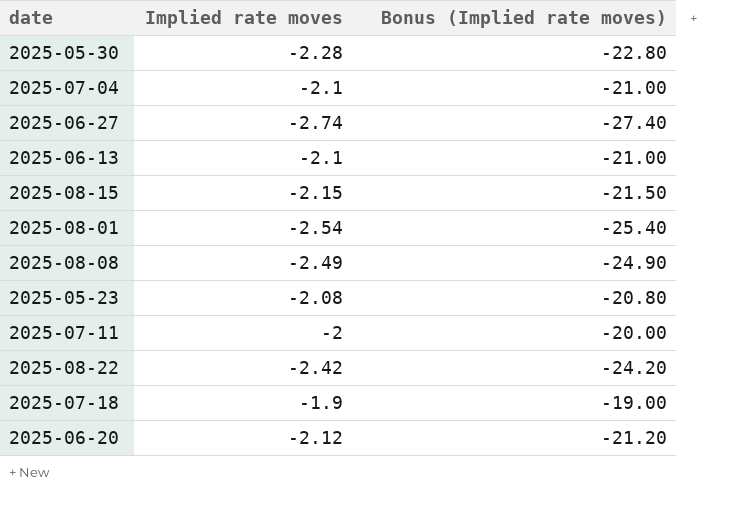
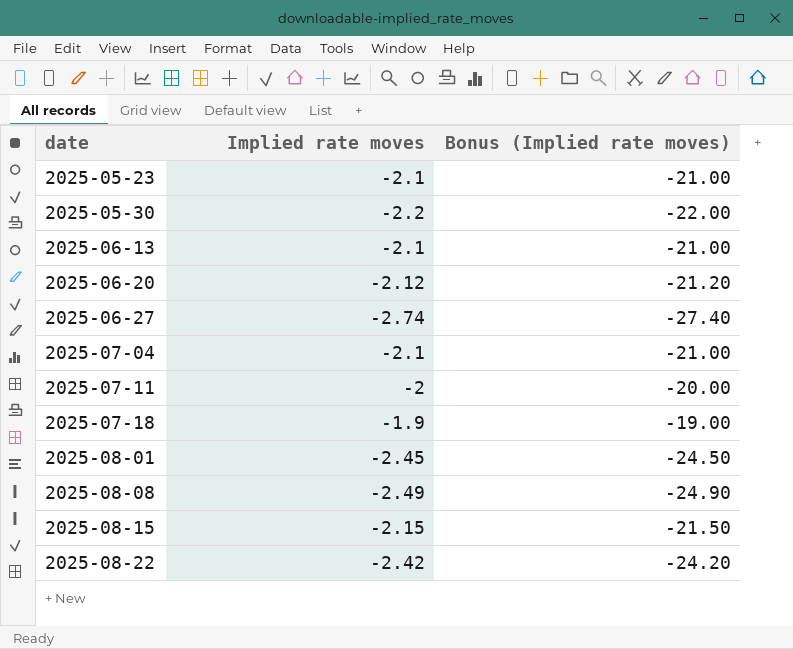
row order: none -> date ascending
2025-05-23 | Implied rate moves: -2.08 -> -2.1
2025-05-23 | Bonus (Implied rate moves): -20.80 -> -21.00
2025-05-30 | Implied rate moves: -2.28 -> -2.2
2025-05-30 | Bonus (Implied rate moves): -22.80 -> -22.00
2025-08-01 | Implied rate moves: -2.54 -> -2.45
2025-08-01 | Bonus (Implied rate moves): -25.40 -> -24.50

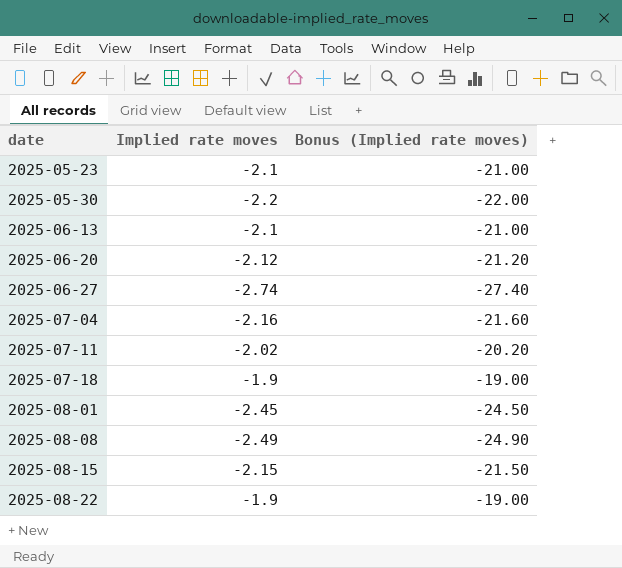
2025-07-04 | Implied rate moves: -2.1 -> -2.16
2025-07-04 | Bonus (Implied rate moves): -21.00 -> -21.60
2025-07-11 | Implied rate moves: -2 -> -2.02
2025-07-11 | Bonus (Implied rate moves): -20.00 -> -20.20
2025-08-22 | Implied rate moves: -2.42 -> -1.9
2025-08-22 | Bonus (Implied rate moves): -24.20 -> -19.00

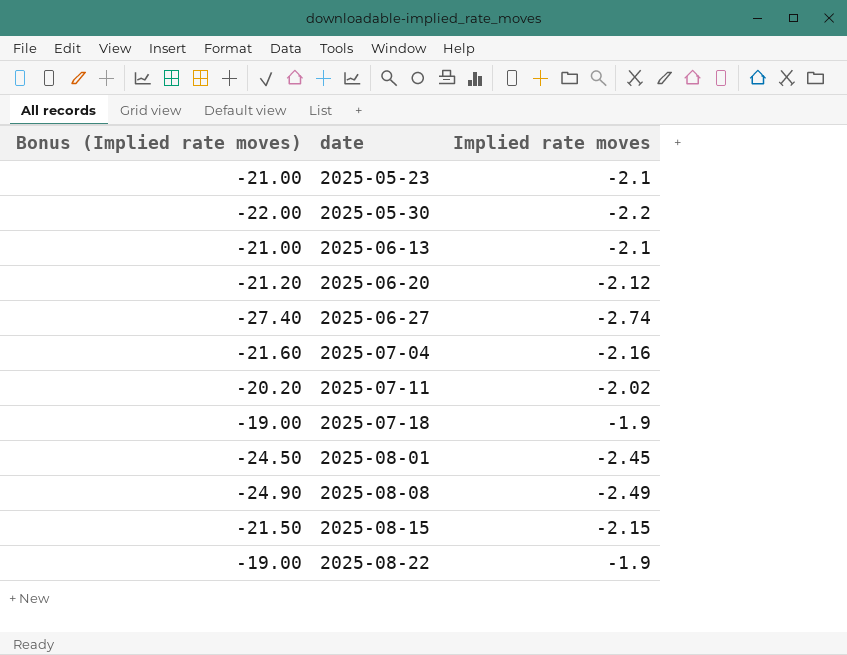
column Bonus (Implied rate moves) | position: 3 -> 1

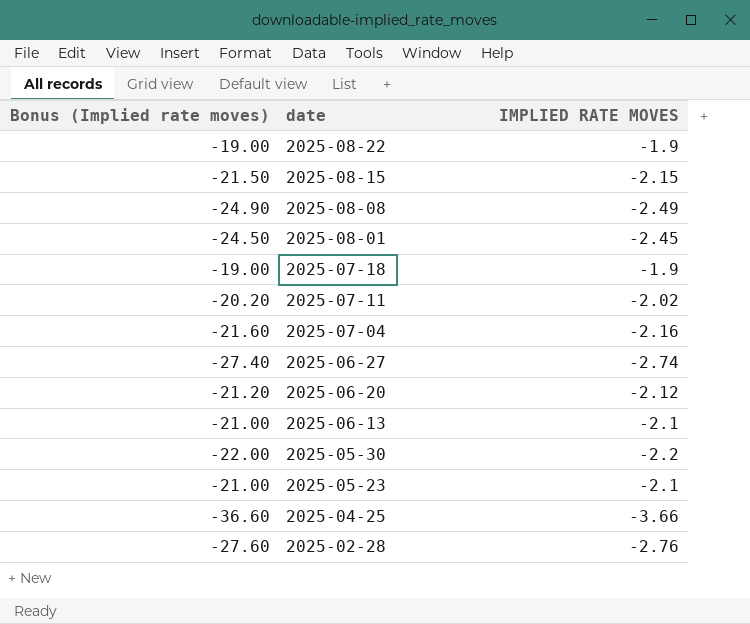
row order: date ascending -> date descending
column name: Implied rate moves -> IMPLIED RATE MOVES
row 2025-04-25: none -> -36.60 | -3.66
row 2025-02-28: none -> -27.60 | -2.76

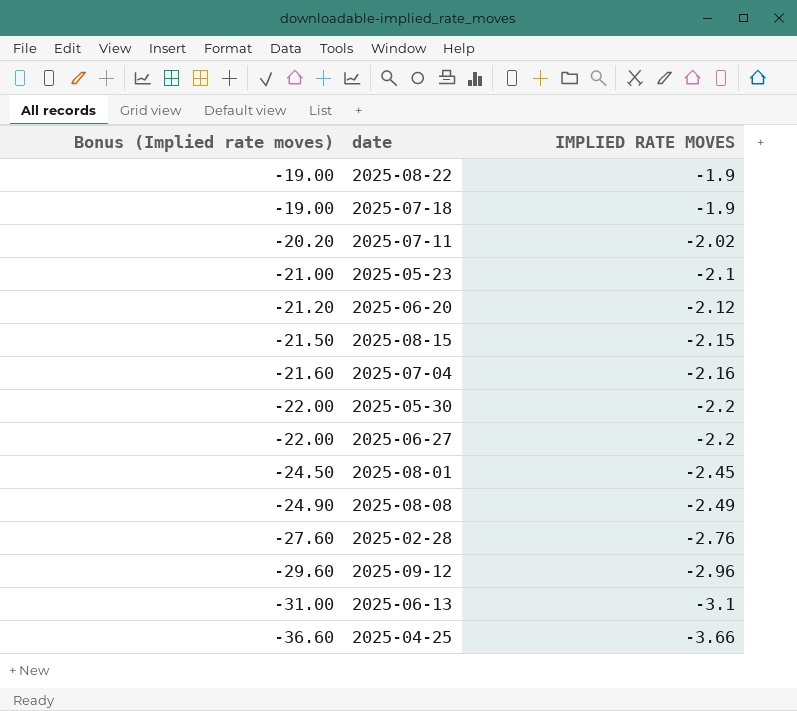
row order: date descending -> Bonus (Implied rate moves) descending
2025-06-27 | Bonus (Implied rate moves): -27.40 -> -22.00
2025-06-27 | IMPLIED RATE MOVES: -2.74 -> -2.2
row 2025-09-12: none -> -29.60 | -2.96
2025-06-13 | Bonus (Implied rate moves): -21.00 -> -31.00
2025-06-13 | IMPLIED RATE MOVES: -2.1 -> -3.1

